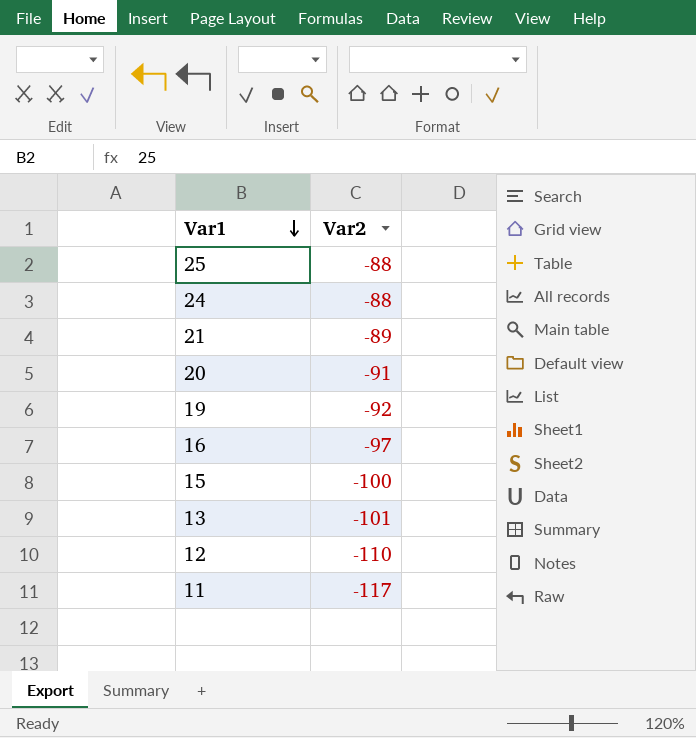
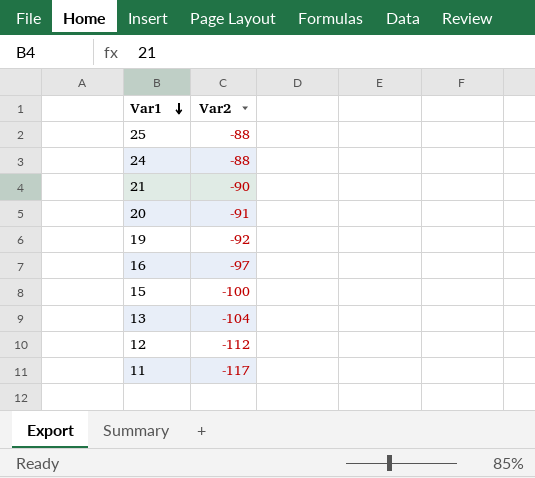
21 | Var2: -89 -> -90
13 | Var2: -101 -> -104
12 | Var2: -110 -> -112

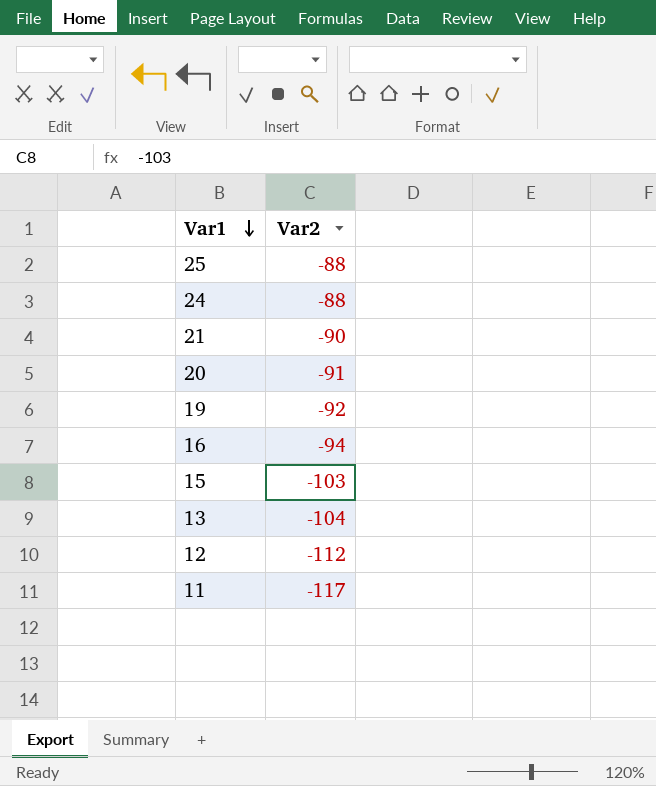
16 | Var2: -97 -> -94
15 | Var2: -100 -> -103

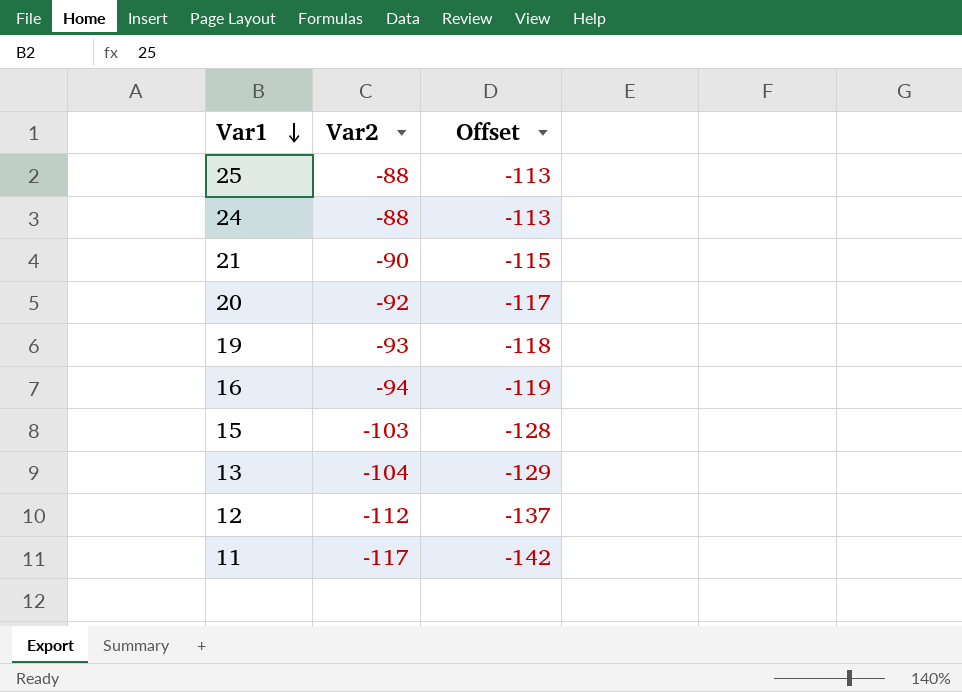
column Offset | formula: none -> [Var2] - 25
20 | Var2: -91 -> -92
19 | Var2: -92 -> -93

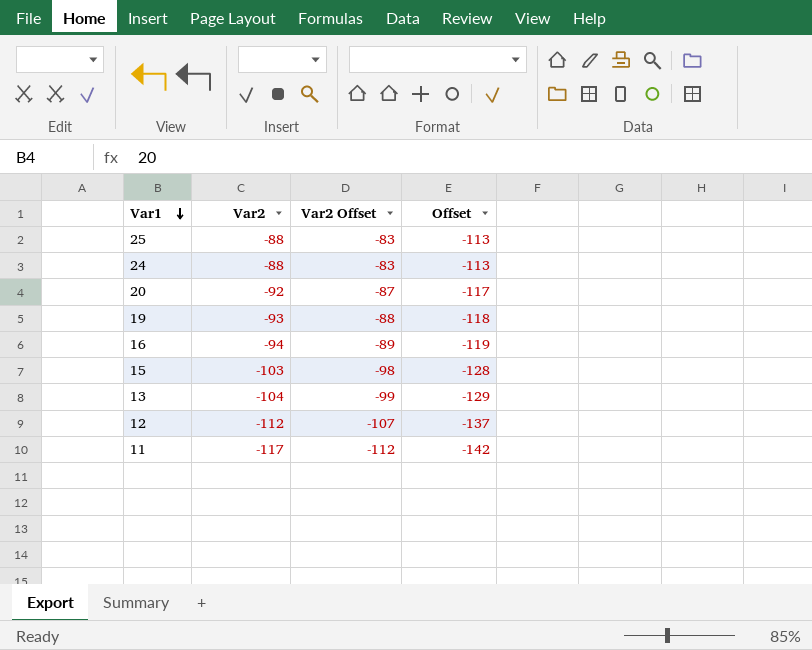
column Var2 Offset | formula: none -> [Var2] + 5
row 21: -90 | -115 -> none

